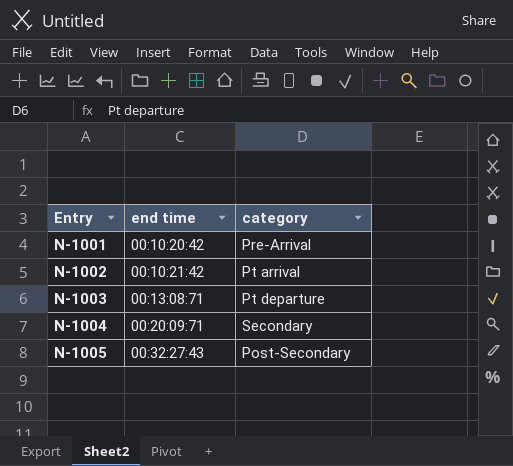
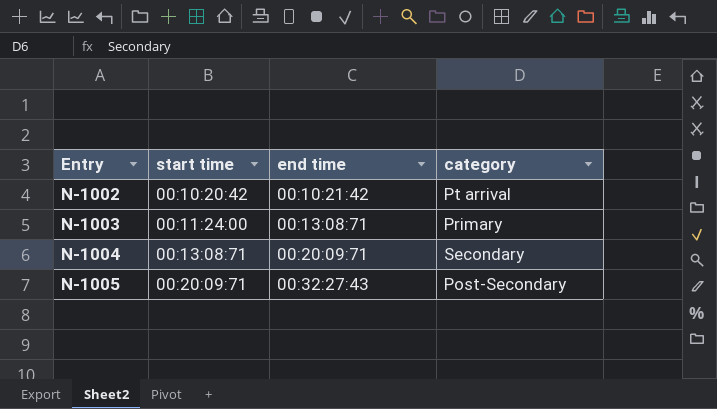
column start time | position: none -> 2
row N-1001: 00:10:20:42 | Pre-Arrival -> none
N-1003 | category: Pt departure -> Primary

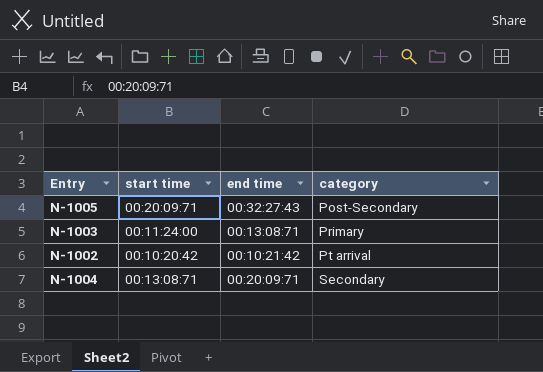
row order: Entry ascending -> category ascending

